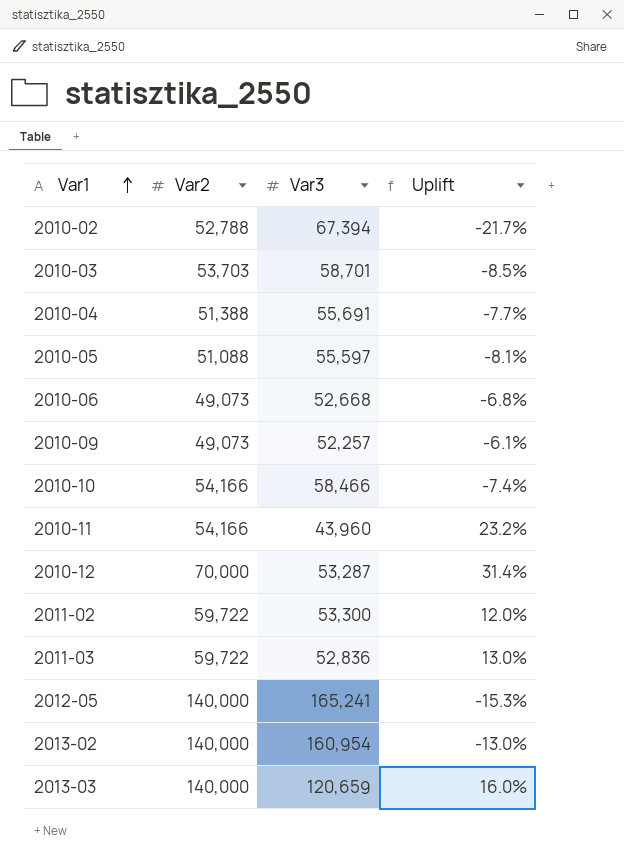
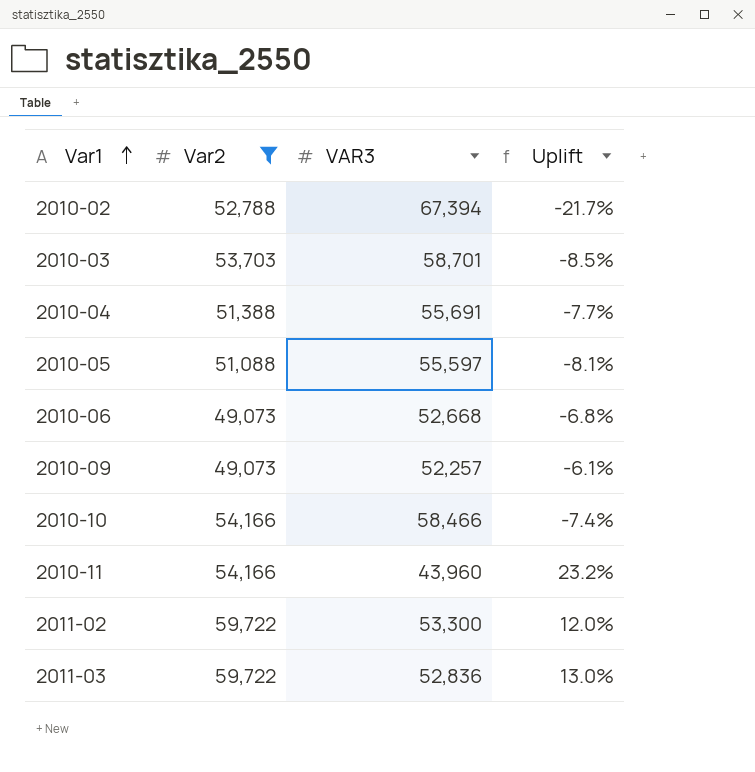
filter: none -> Var2 <= 59,722
column name: Var3 -> VAR3

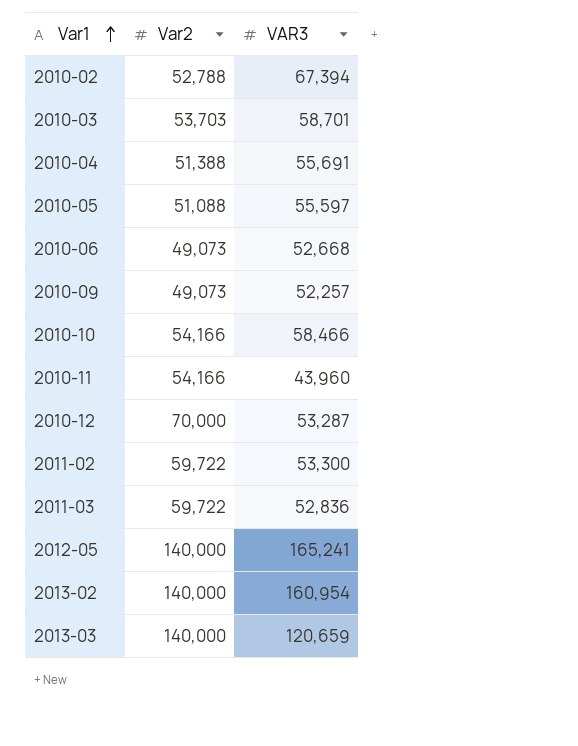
filter: Var2 <= 59,722 -> none
column Uplift | formula: ([Var2] - [VAR3]) / [VAR3] -> none

